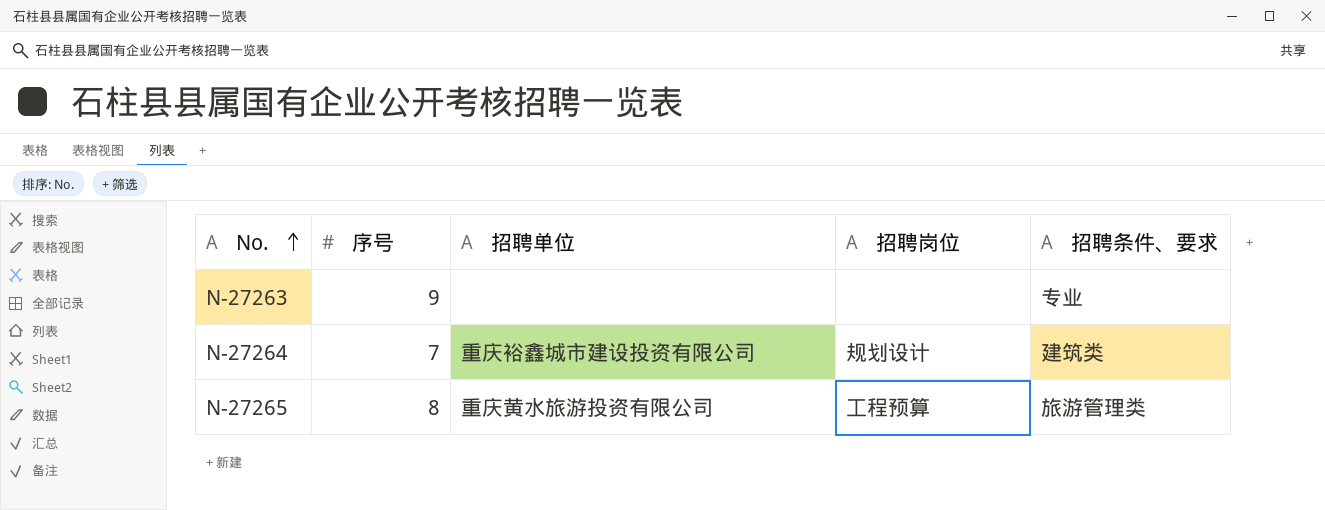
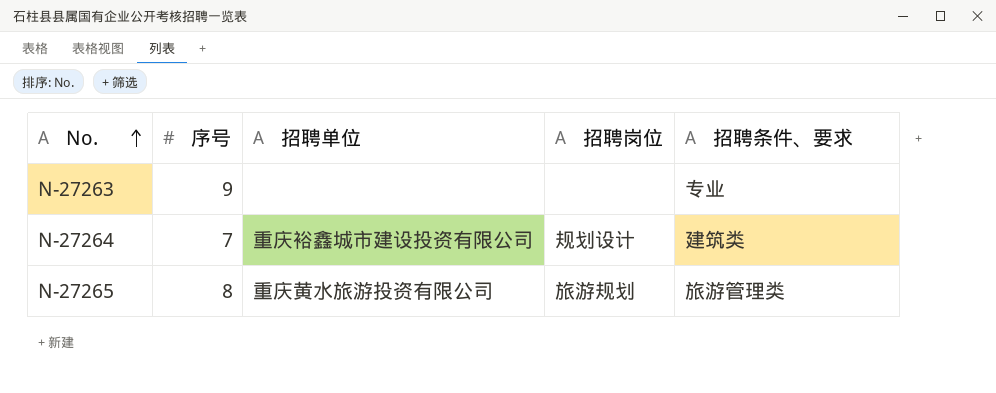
N-27265 | 招聘岗位: 工程预算 -> 旅游规划

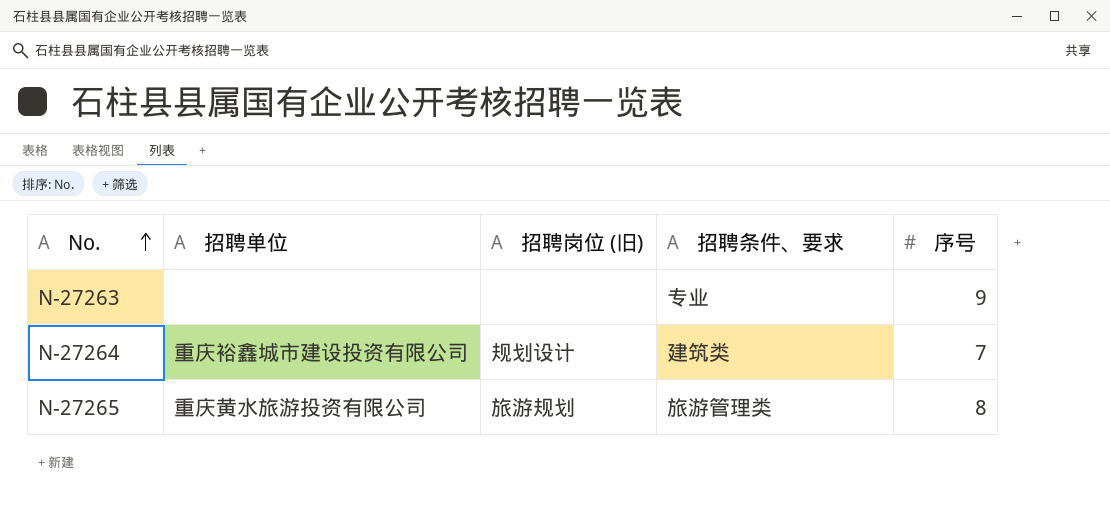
column name: 招聘岗位 -> 招聘岗位 (旧)
column 序号 | position: 2 -> 5

